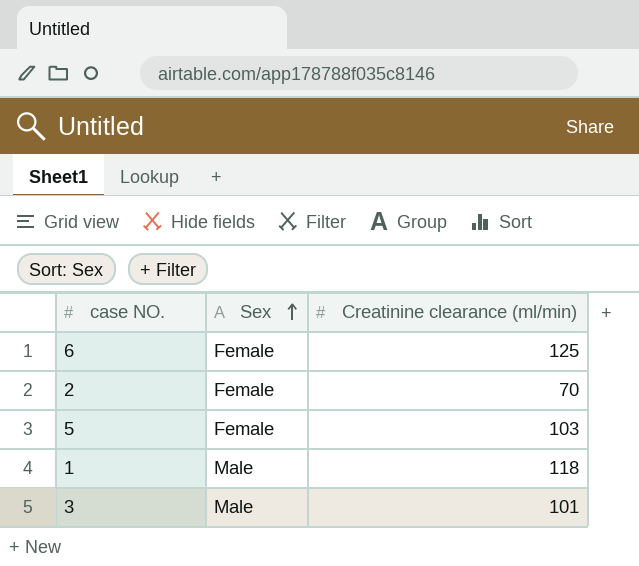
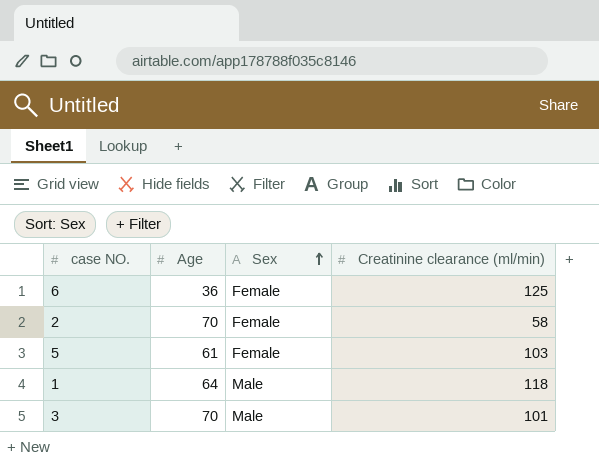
column Age | position: none -> 2
2 | Creatinine clearance (ml/min): 70 -> 58

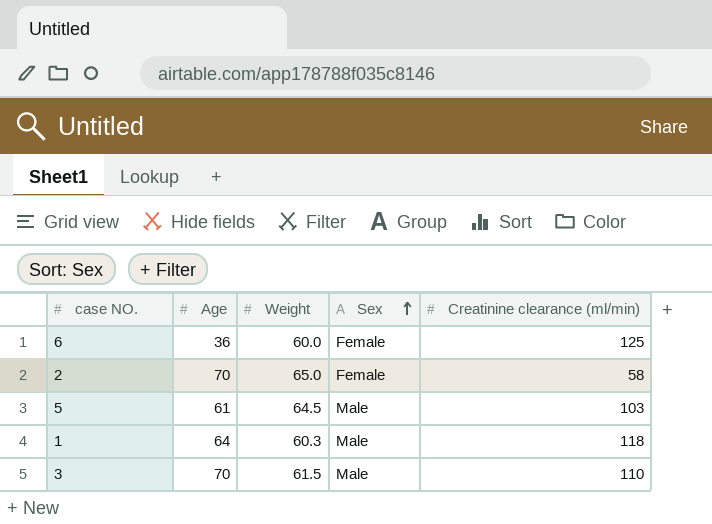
column Weight | position: none -> 3
5 | Sex: Female -> Male
3 | Creatinine clearance (ml/min): 101 -> 110

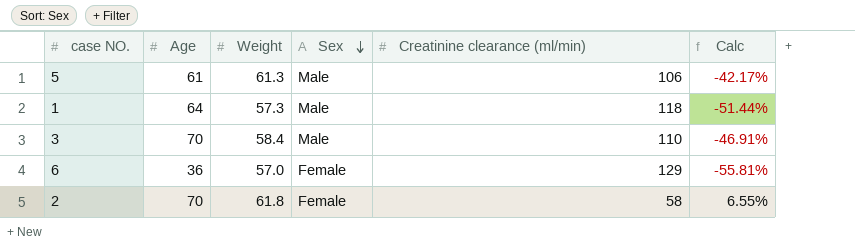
row order: Sex ascending -> Sex descending
column Calc | formula: none -> ([Weight] - [Creatinine clearance (ml/min)]) / [Creatinine clearance (ml/min)]
5 | Weight: 64.5 -> 61.3
5 | Creatinine clearance (ml/min): 103 -> 106
1 | Weight: 60.3 -> 57.3
3 | Weight: 61.5 -> 58.4
6 | Weight: 60.0 -> 57.0
6 | Creatinine clearance (ml/min): 125 -> 129
2 | Weight: 65.0 -> 61.8

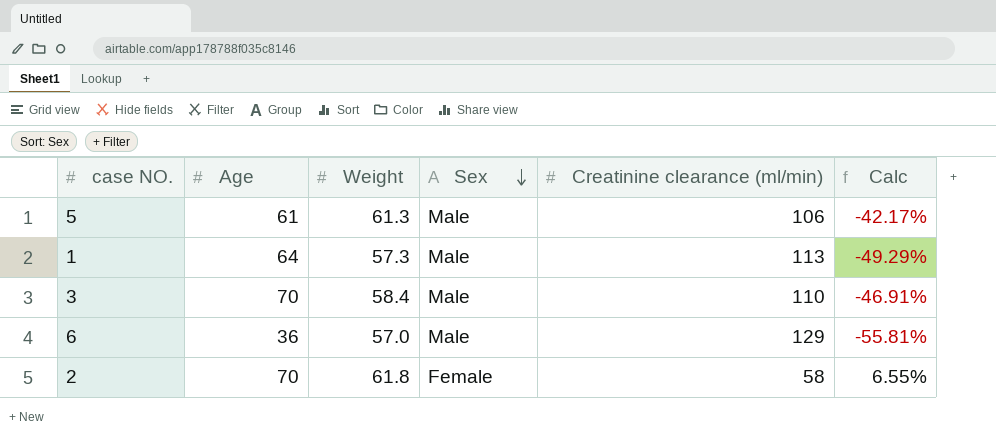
1 | Creatinine clearance (ml/min): 118 -> 113
1 | Calc: -51.44% -> -49.29%
6 | Sex: Female -> Male

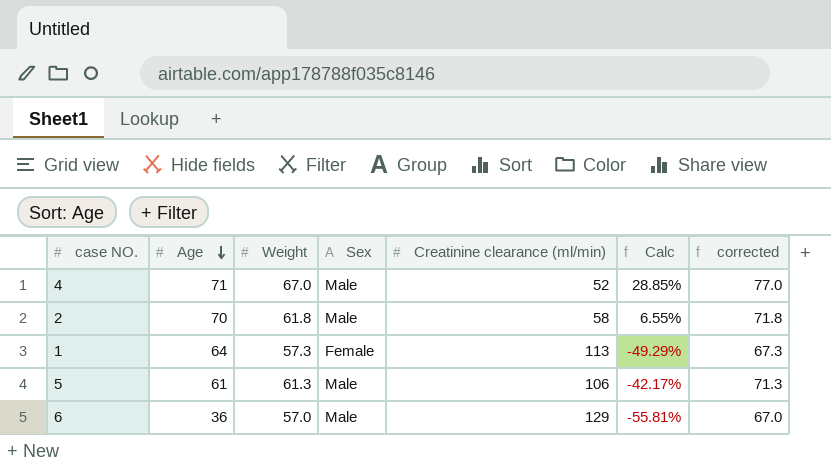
row order: Sex descending -> Age descending
column corrected | formula: none -> [Weight] + 10
row 3: 70 | 58.4 | Male | 110 | -46.91% -> none
row 4: none -> 71 | 67.0 | Male | 52 | 28.85% | 77.0
2 | Sex: Female -> Male
1 | Sex: Male -> Female

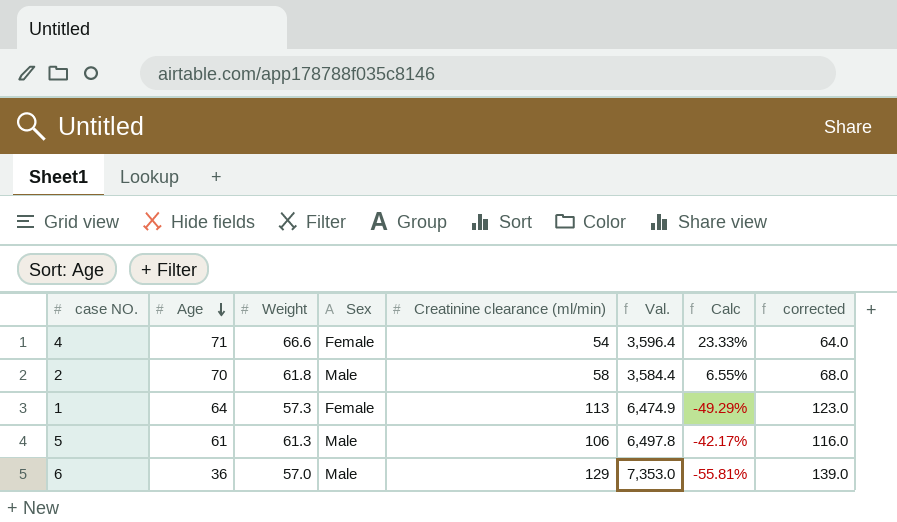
column Val. | formula: none -> [Weight] * [Creatinine clearance (ml/min)]
column corrected | formula: [Weight] + 10 -> [Creatinine clearance (ml/min)] + 10
4 | Weight: 67.0 -> 66.6
4 | Sex: Male -> Female
4 | Creatinine clearance (ml/min): 52 -> 54
4 | Calc: 28.85% -> 23.33%

